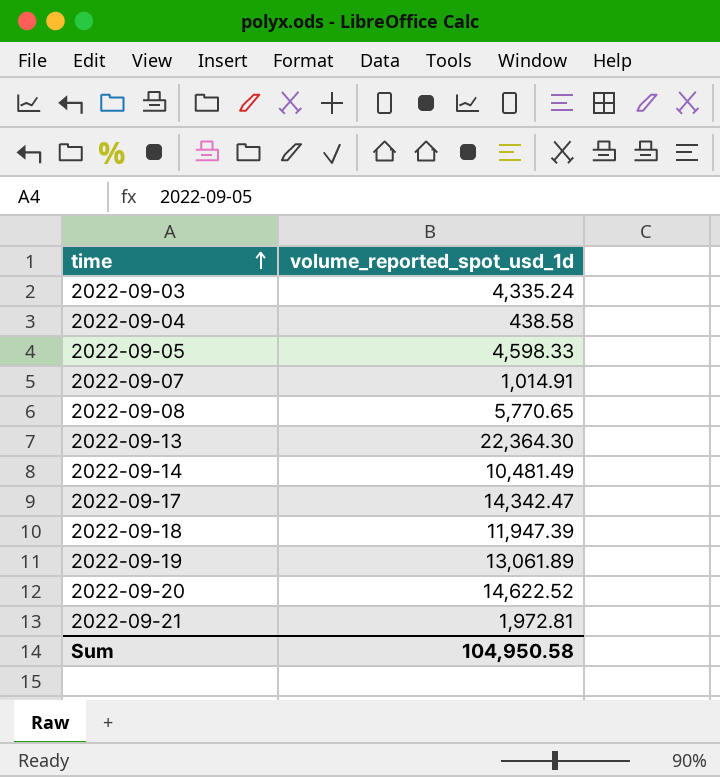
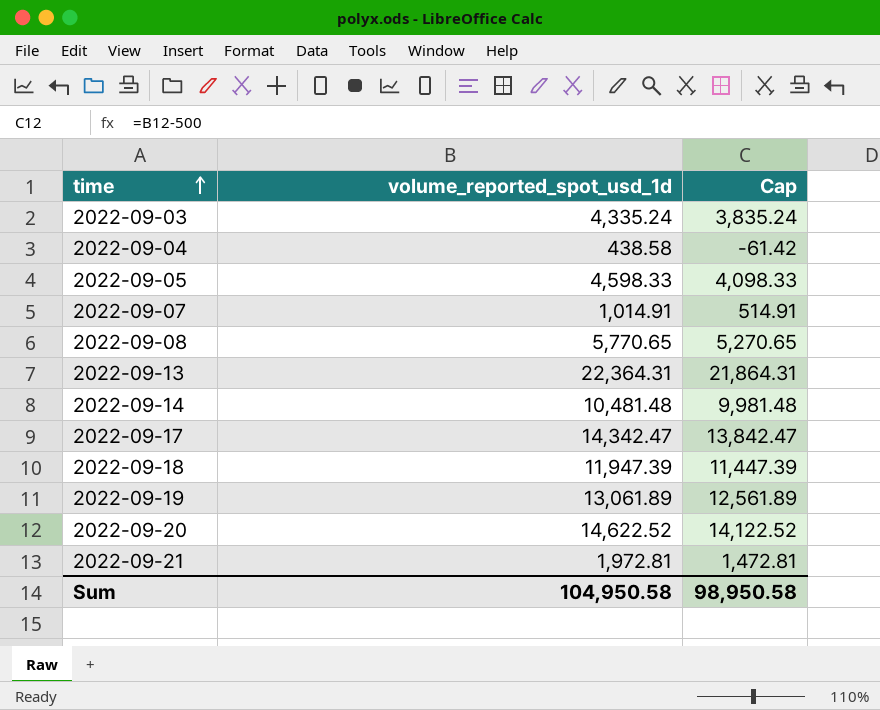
column Cap | formula: none -> [volume_reported_spot_usd_1d] - 500
2022-09-13 | volume_reported_spot_usd_1d: 22,364.30 -> 22,364.31
2022-09-14 | volume_reported_spot_usd_1d: 10,481.49 -> 10,481.48

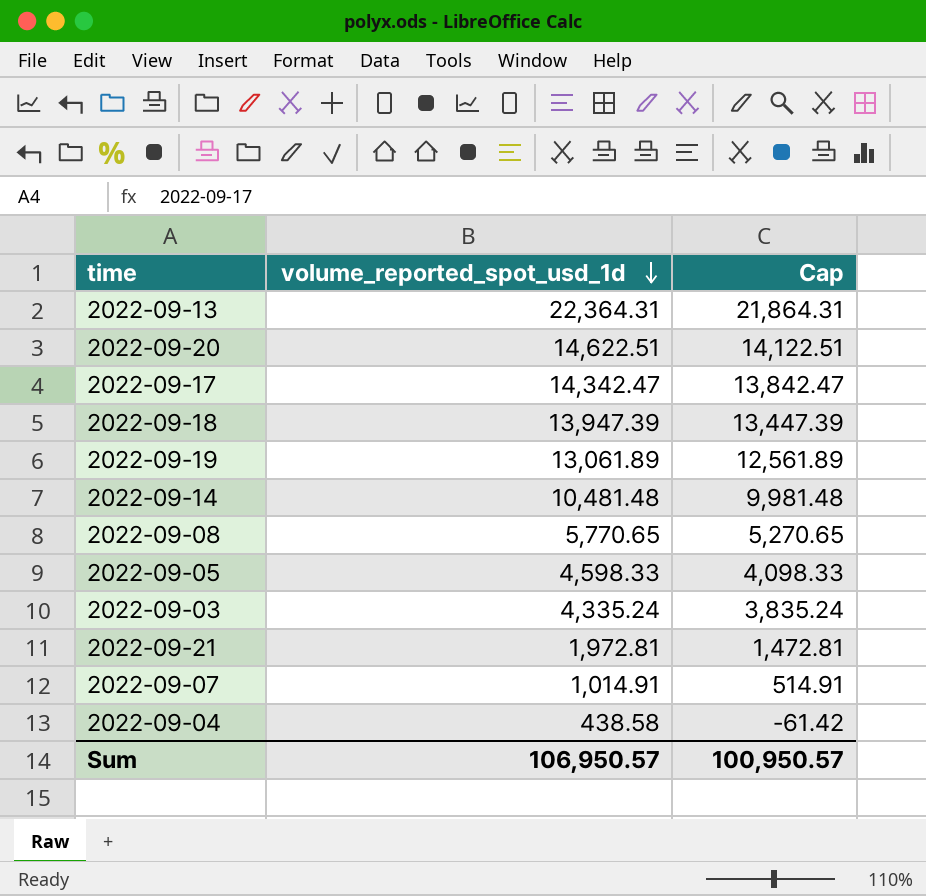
row order: time ascending -> volume_reported_spot_usd_1d descending
2022-09-20 | volume_reported_spot_usd_1d: 14,622.52 -> 14,622.51
2022-09-20 | Cap: 14,122.52 -> 14,122.51
2022-09-18 | volume_reported_spot_usd_1d: 11,947.39 -> 13,947.39
2022-09-18 | Cap: 11,447.39 -> 13,447.39
Sum | volume_reported_spot_usd_1d: 104,950.58 -> 106,950.57
Sum | Cap: 98,950.58 -> 100,950.57

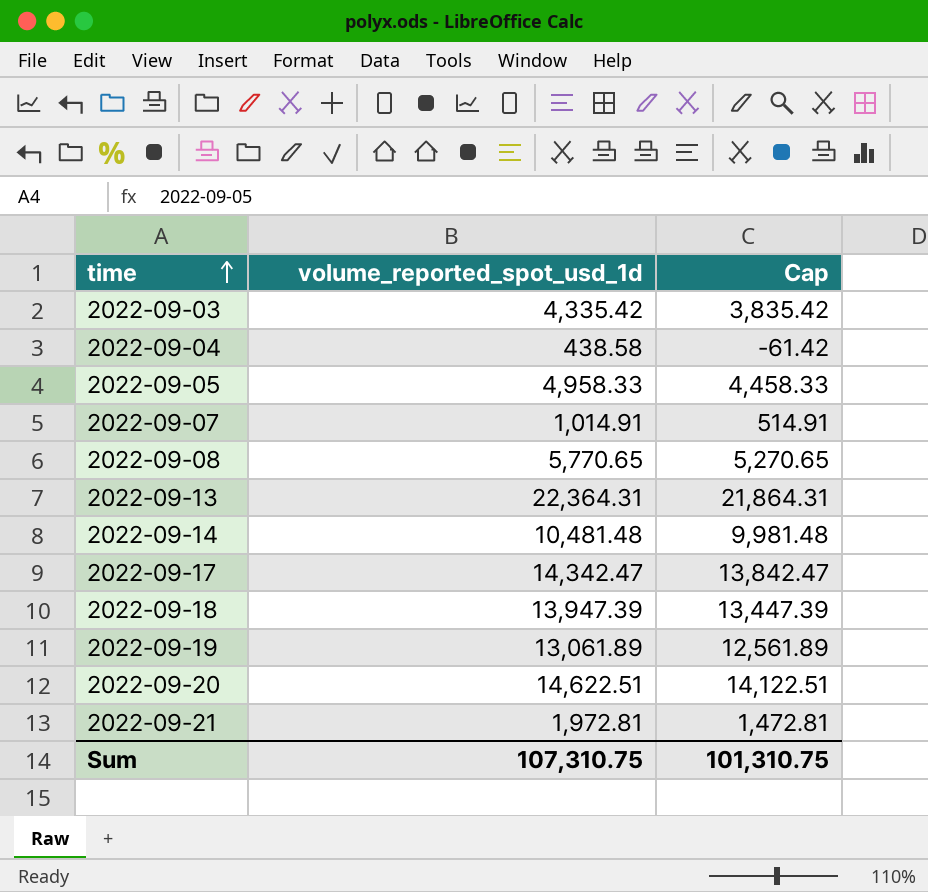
row order: volume_reported_spot_usd_1d descending -> time ascending
2022-09-03 | volume_reported_spot_usd_1d: 4,335.24 -> 4,335.42
2022-09-03 | Cap: 3,835.24 -> 3,835.42
2022-09-05 | volume_reported_spot_usd_1d: 4,598.33 -> 4,958.33
2022-09-05 | Cap: 4,098.33 -> 4,458.33
Sum | volume_reported_spot_usd_1d: 106,950.57 -> 107,310.75
Sum | Cap: 100,950.57 -> 101,310.75

